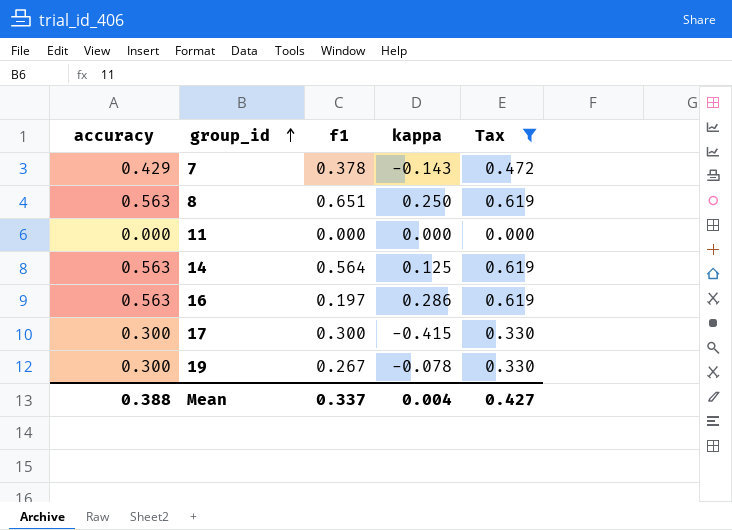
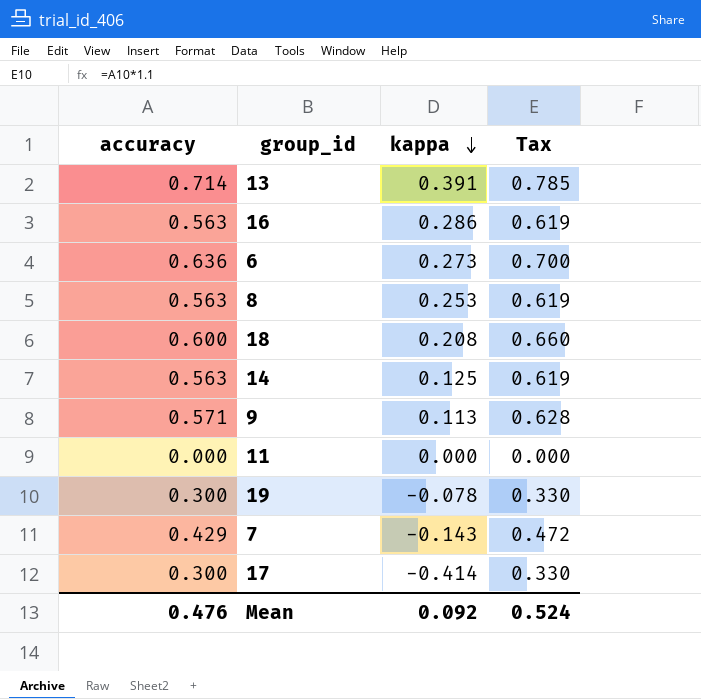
filter: Tax <= 0.619 -> none
row order: group_id ascending -> kappa descending
column f1 | position: 3 -> none
8 | kappa: 0.250 -> 0.253
17 | kappa: -0.415 -> -0.414
Mean | accuracy: 0.388 -> 0.476
Mean | kappa: 0.004 -> 0.092
Mean | Tax: 0.427 -> 0.524

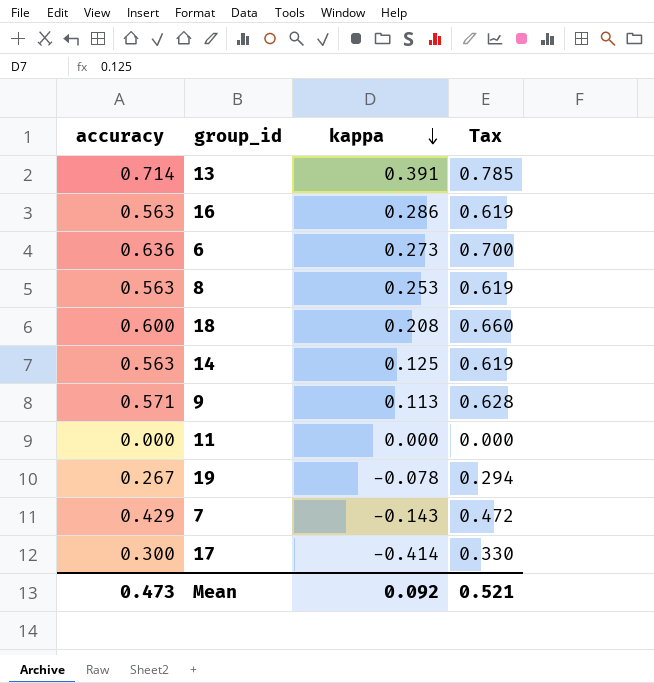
19 | accuracy: 0.300 -> 0.267
19 | Tax: 0.330 -> 0.294
Mean | accuracy: 0.476 -> 0.473
Mean | Tax: 0.524 -> 0.521

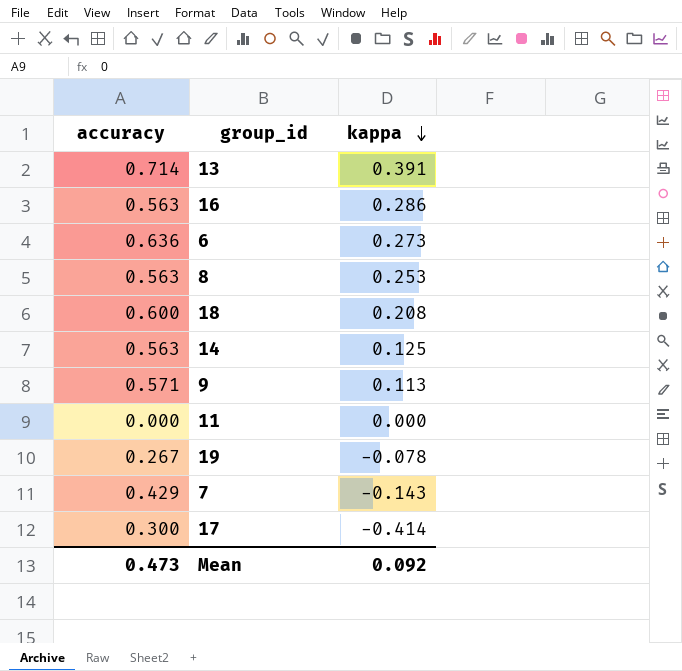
column Tax | formula: [accuracy] * 1.1 -> none

